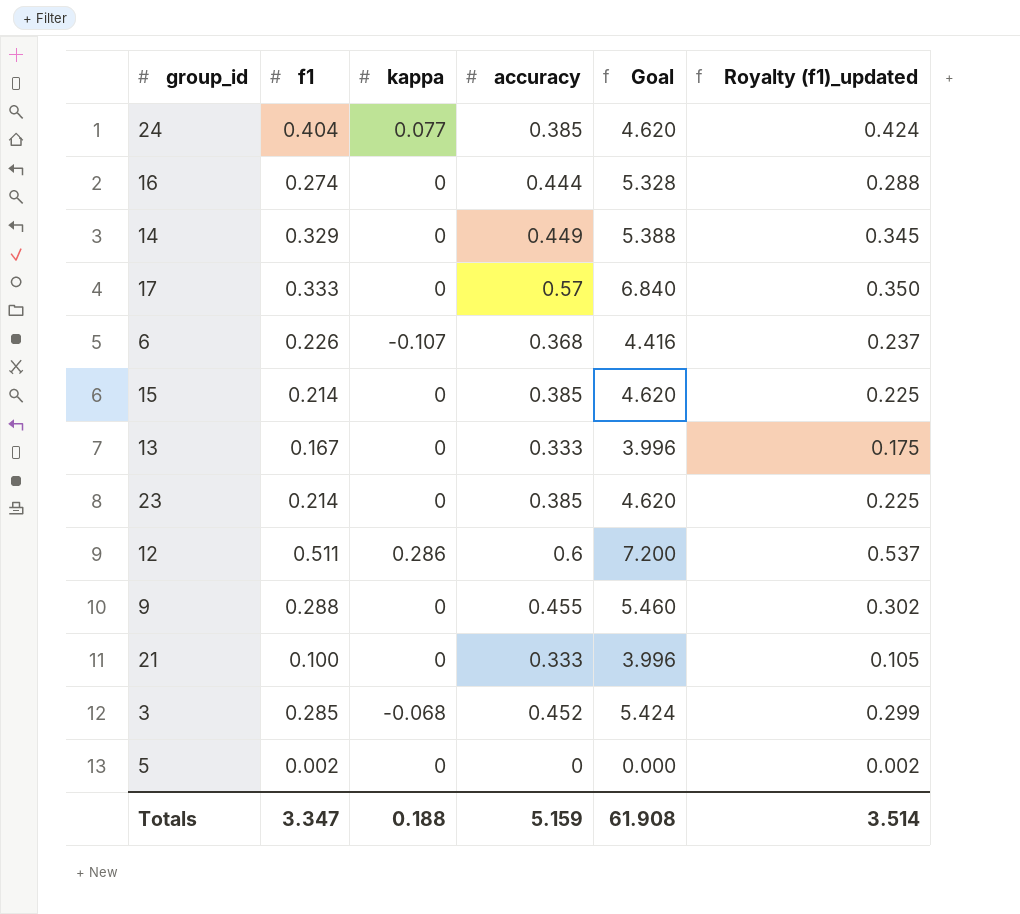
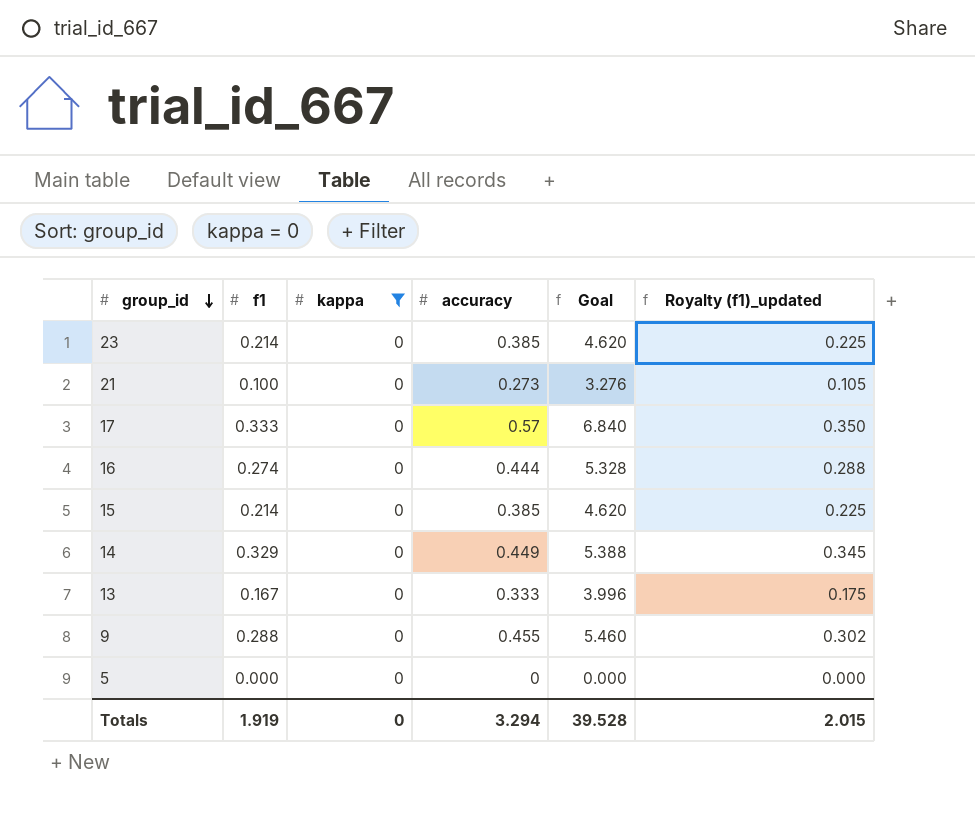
filter: none -> kappa = 0
row order: none -> group_id descending
21 | accuracy: 0.333 -> 0.273
21 | Goal: 3.996 -> 3.276
5 | f1: 0.002 -> 0.000
5 | Royalty (f1)_updated: 0.002 -> 0.000
Totals | f1: 3.347 -> 1.919
Totals | kappa: 0.188 -> 0
Totals | accuracy: 5.159 -> 3.294
Totals | Goal: 61.908 -> 39.528
Totals | Royalty (f1)_updated: 3.514 -> 2.015

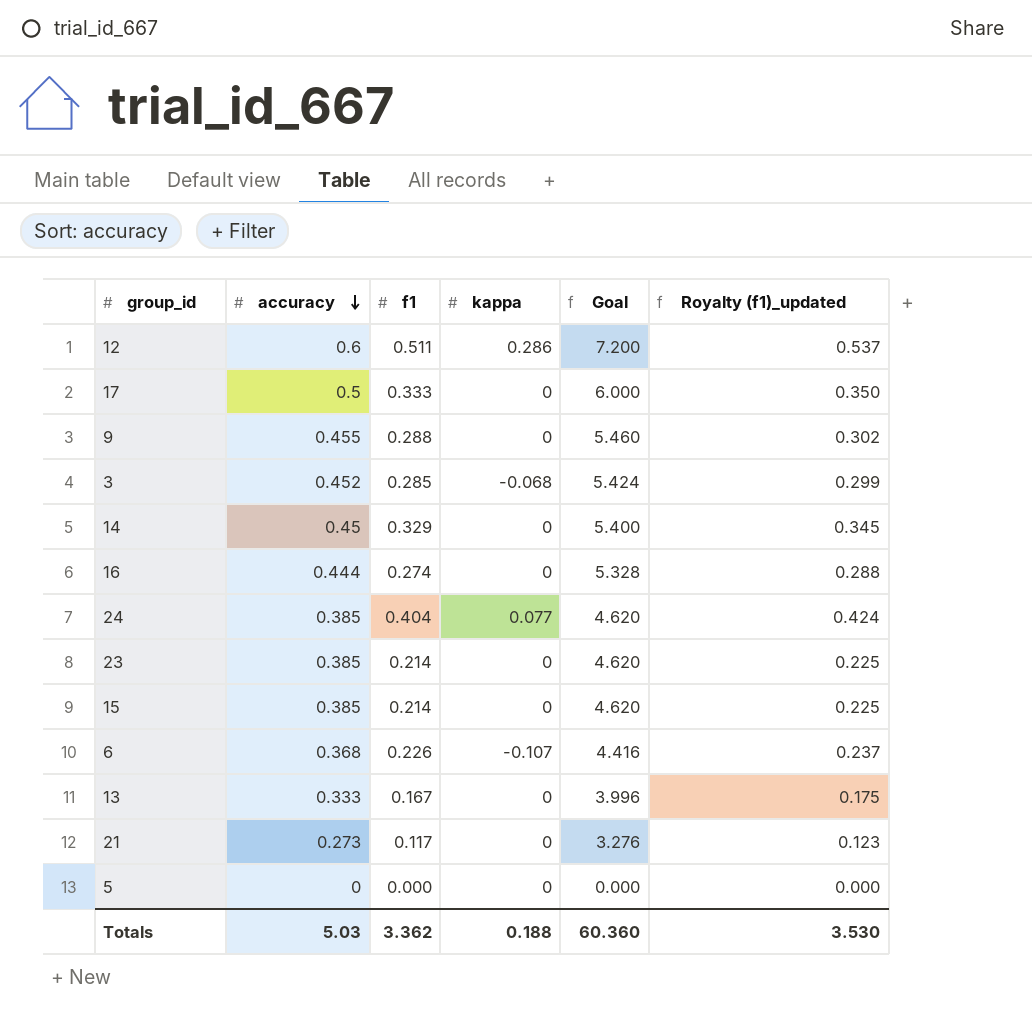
filter: kappa = 0 -> none
row order: group_id descending -> accuracy descending
column accuracy | position: 4 -> 2
17 | accuracy: 0.57 -> 0.5
17 | Goal: 6.840 -> 6.000
14 | accuracy: 0.449 -> 0.45
14 | Goal: 5.388 -> 5.400
21 | f1: 0.100 -> 0.117
21 | Royalty (f1)_updated: 0.105 -> 0.123
Totals | accuracy: 3.294 -> 5.03
Totals | f1: 1.919 -> 3.362
Totals | kappa: 0 -> 0.188
Totals | Goal: 39.528 -> 60.360
Totals | Royalty (f1)_updated: 2.015 -> 3.530

